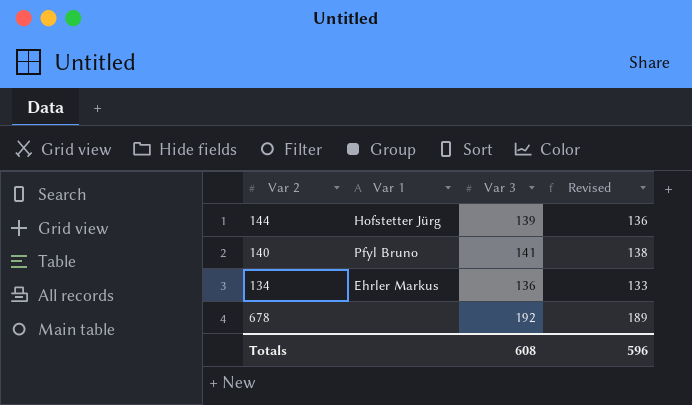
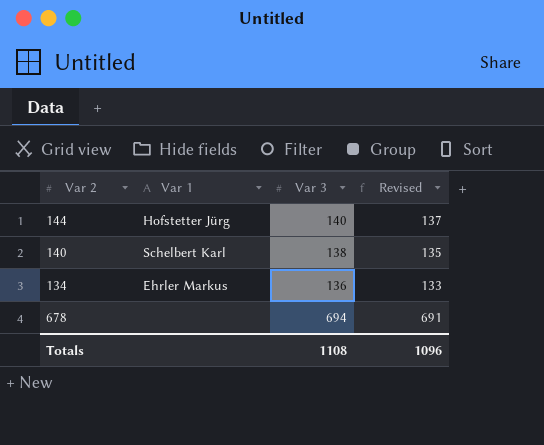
144 | Var 3: 139 -> 140
144 | Revised: 136 -> 137
140 | Var 1: Pfyl Bruno -> Schelbert Karl
140 | Var 3: 141 -> 138
140 | Revised: 138 -> 135
678 | Var 3: 192 -> 694
678 | Revised: 189 -> 691
Totals | Var 3: 608 -> 1108
Totals | Revised: 596 -> 1096

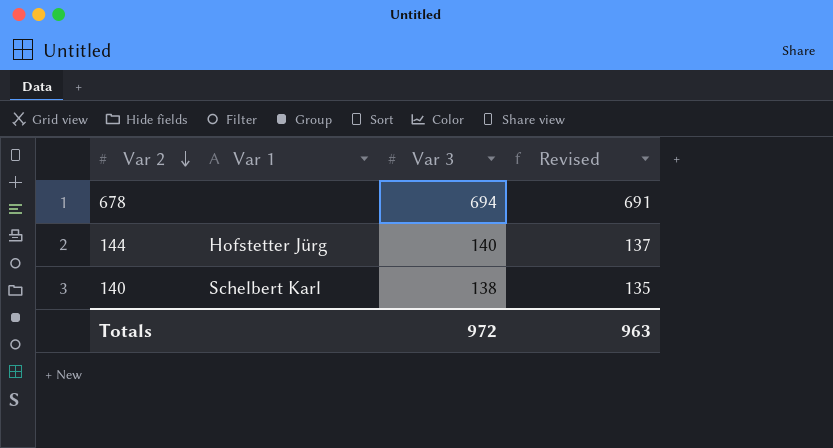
row order: none -> Var 2 descending
row 134: Ehrler Markus | 136 | 133 -> none
Totals | Var 3: 1108 -> 972
Totals | Revised: 1096 -> 963

